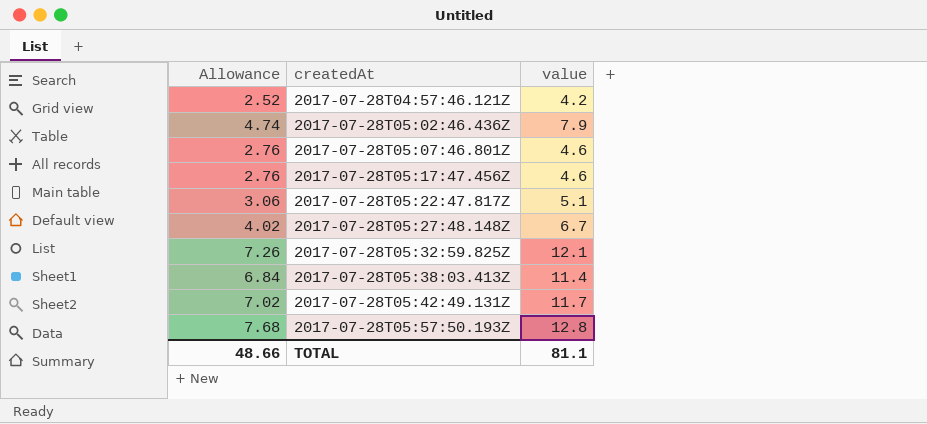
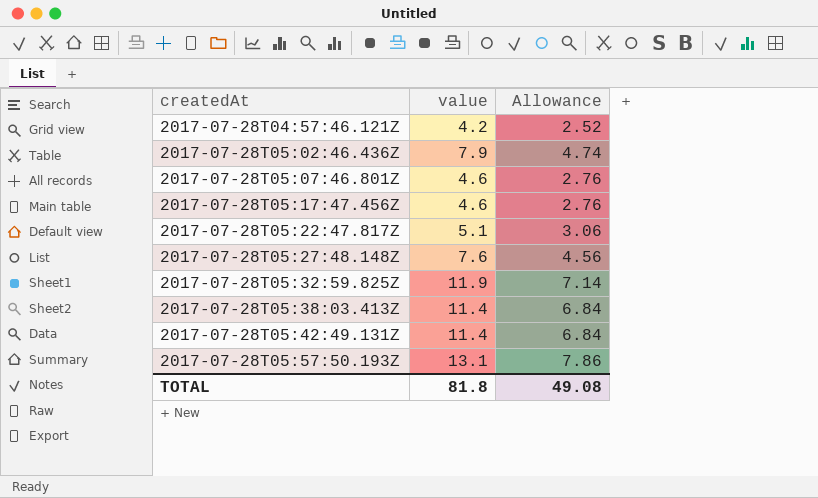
column Allowance | position: 1 -> 3
2017-07-28T05:27:48.148Z | value: 6.7 -> 7.6
2017-07-28T05:27:48.148Z | Allowance: 4.02 -> 4.56
2017-07-28T05:32:59.825Z | value: 12.1 -> 11.9
2017-07-28T05:32:59.825Z | Allowance: 7.26 -> 7.14
2017-07-28T05:42:49.131Z | value: 11.7 -> 11.4
2017-07-28T05:42:49.131Z | Allowance: 7.02 -> 6.84
2017-07-28T05:57:50.193Z | value: 12.8 -> 13.1
2017-07-28T05:57:50.193Z | Allowance: 7.68 -> 7.86
TOTAL | value: 81.1 -> 81.8
TOTAL | Allowance: 48.66 -> 49.08

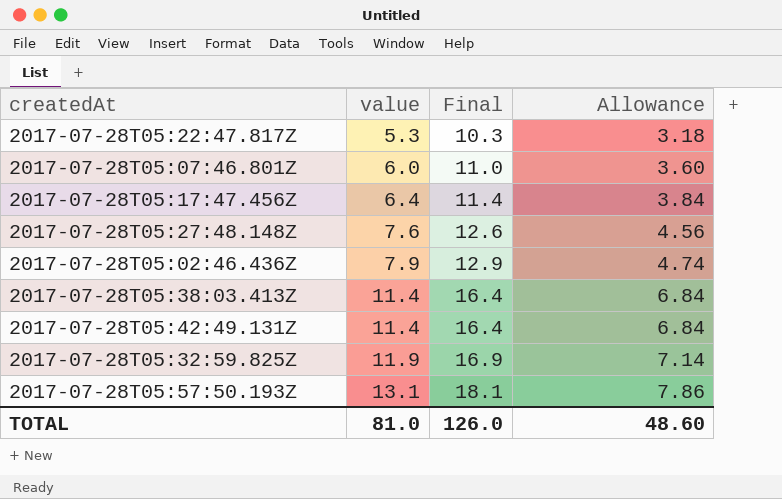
row order: createdAt ascending -> value ascending
column Final | formula: none -> [value] + 5
row 2017-07-28T04:57:46.121Z: 4.2 | 2.52 -> none
2017-07-28T05:22:47.817Z | value: 5.1 -> 5.3
2017-07-28T05:22:47.817Z | Allowance: 3.06 -> 3.18
2017-07-28T05:07:46.801Z | value: 4.6 -> 6.0
2017-07-28T05:07:46.801Z | Allowance: 2.76 -> 3.60
2017-07-28T05:17:47.456Z | value: 4.6 -> 6.4
2017-07-28T05:17:47.456Z | Allowance: 2.76 -> 3.84
TOTAL | value: 81.8 -> 81.0
TOTAL | Allowance: 49.08 -> 48.60

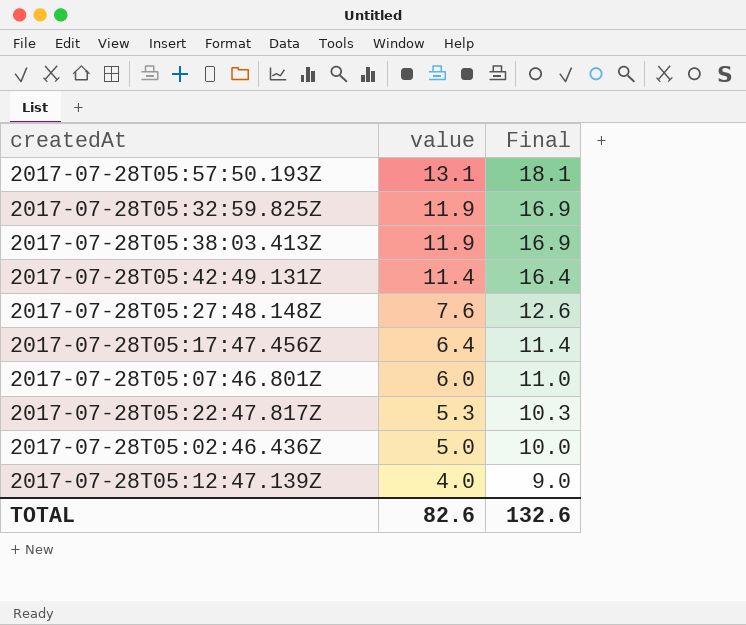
row order: value ascending -> value descending
column Allowance | formula: [value] * 0.6 -> none
2017-07-28T05:38:03.413Z | value: 11.4 -> 11.9
2017-07-28T05:38:03.413Z | Final: 16.4 -> 16.9
2017-07-28T05:02:46.436Z | value: 7.9 -> 5.0
2017-07-28T05:02:46.436Z | Final: 12.9 -> 10.0
row 2017-07-28T05:12:47.139Z: none -> 4.0 | 9.0
TOTAL | value: 81.0 -> 82.6
TOTAL | Final: 126.0 -> 132.6

